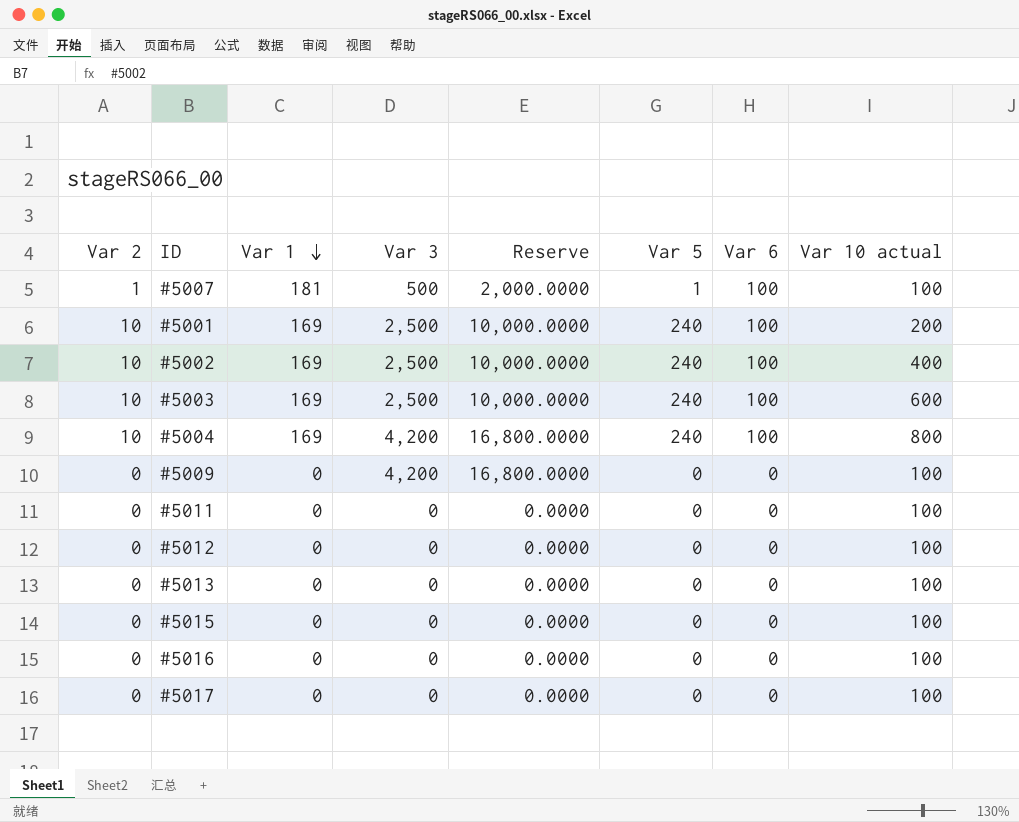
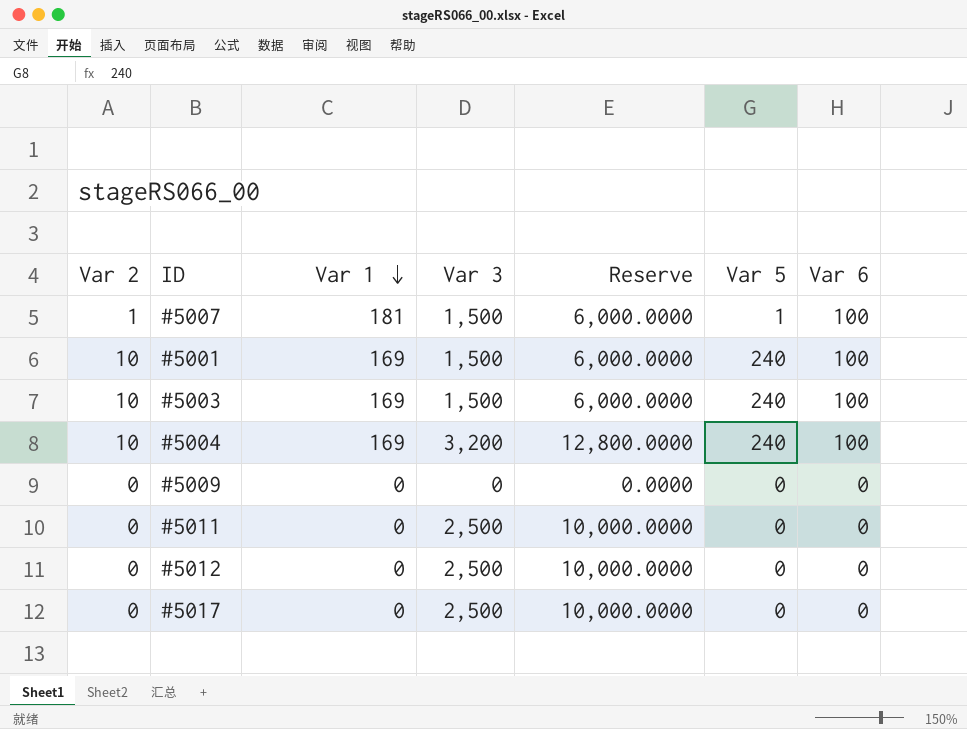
column Var 10 actual | position: 8 -> none
row #5002: 10 | 169 | 2,500 | 10,000.0000 | 240 | 100 | 400 -> none
row #5013: 0 | 0 | 0 | 0.0000 | 0 | 0 | 100 -> none
row #5015: 0 | 0 | 0 | 0.0000 | 0 | 0 | 100 -> none
row #5016: 0 | 0 | 0 | 0.0000 | 0 | 0 | 100 -> none
#5007 | Var 3: 500 -> 1,500
#5007 | Reserve: 2,000.0000 -> 6,000.0000
#5001 | Var 3: 2,500 -> 1,500
#5001 | Reserve: 10,000.0000 -> 6,000.0000
#5003 | Var 3: 2,500 -> 1,500
#5003 | Reserve: 10,000.0000 -> 6,000.0000
#5004 | Var 3: 4,200 -> 3,200
#5004 | Reserve: 16,800.0000 -> 12,800.0000
#5009 | Var 3: 4,200 -> 0
#5009 | Reserve: 16,800.0000 -> 0.0000
#5011 | Var 3: 0 -> 2,500
#5011 | Reserve: 0.0000 -> 10,000.0000
#5012 | Var 3: 0 -> 2,500
#5012 | Reserve: 0.0000 -> 10,000.0000
#5017 | Var 3: 0 -> 2,500
#5017 | Reserve: 0.0000 -> 10,000.0000

